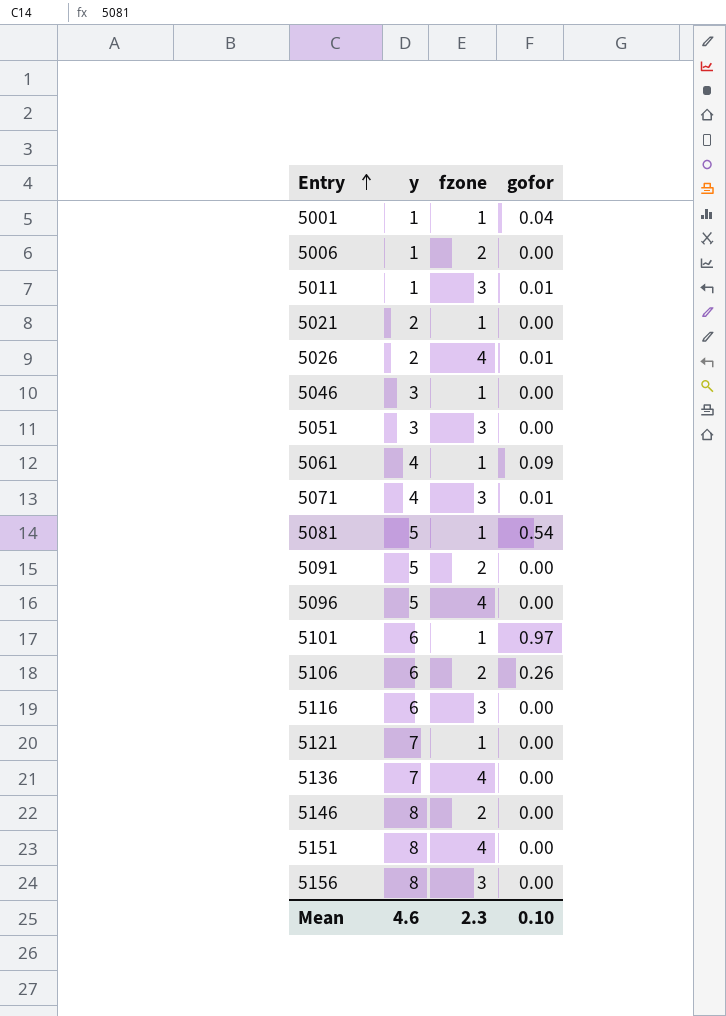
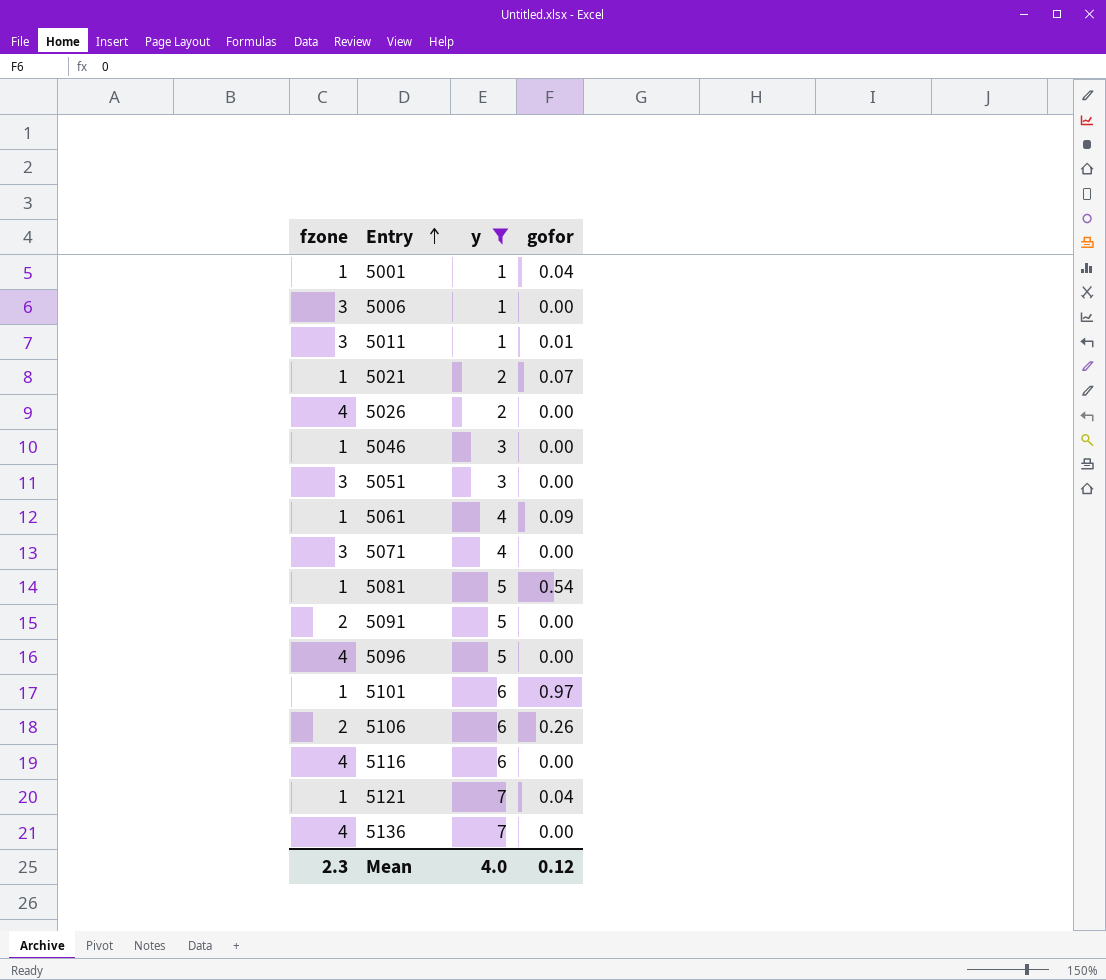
filter: none -> y != 8
column fzone | position: 3 -> 1
5006 | fzone: 2 -> 3
5021 | gofor: 0.00 -> 0.07
5026 | gofor: 0.01 -> 0.00
5071 | gofor: 0.01 -> 0.00
5116 | fzone: 3 -> 4
5121 | gofor: 0.00 -> 0.04
Mean | y: 4.6 -> 4.0
Mean | gofor: 0.10 -> 0.12

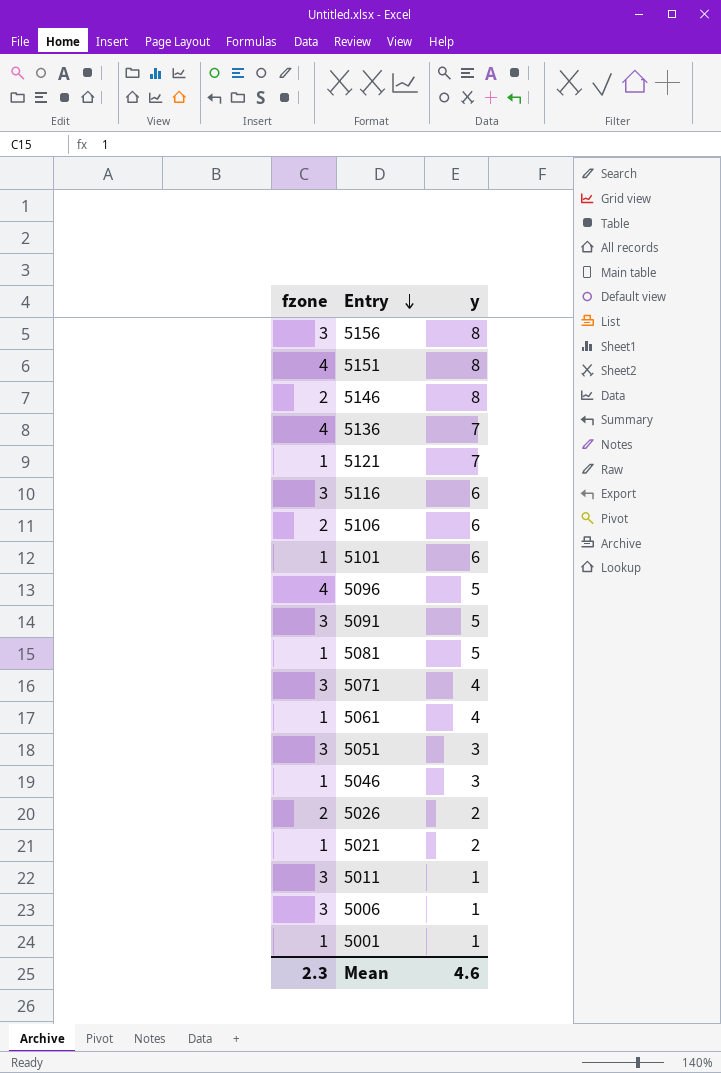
filter: y != 8 -> none
row order: Entry ascending -> Entry descending
column gofor | position: 4 -> none
5116 | fzone: 4 -> 3
5091 | fzone: 2 -> 3
5026 | fzone: 4 -> 2
Mean | y: 4.0 -> 4.6

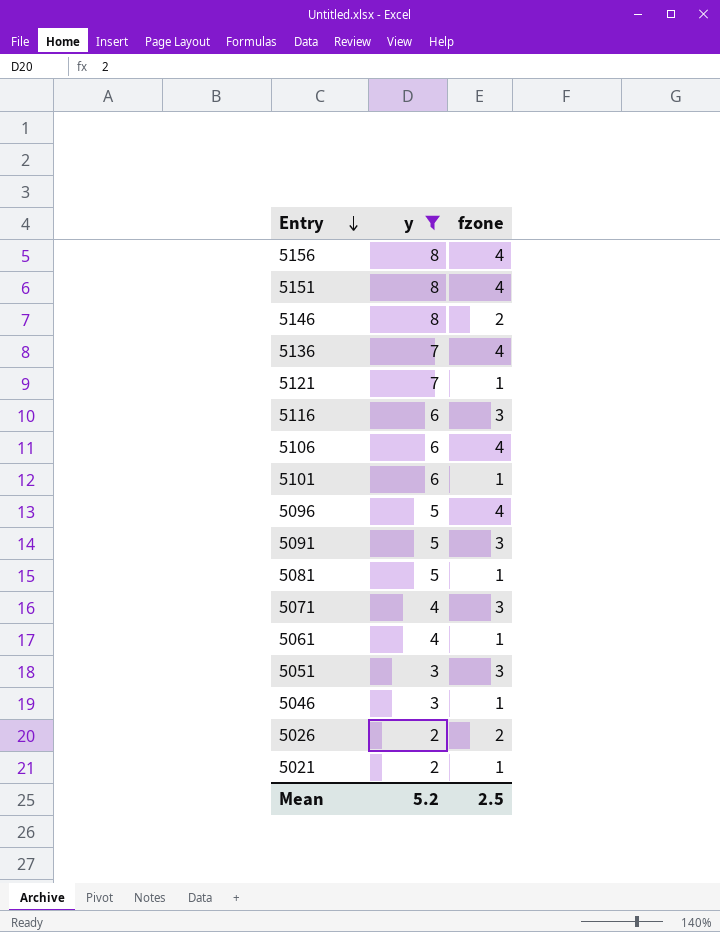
filter: none -> y != 1
column fzone | position: 1 -> 3
5156 | fzone: 3 -> 4
5106 | fzone: 2 -> 4
Mean | y: 4.6 -> 5.2
Mean | fzone: 2.3 -> 2.5

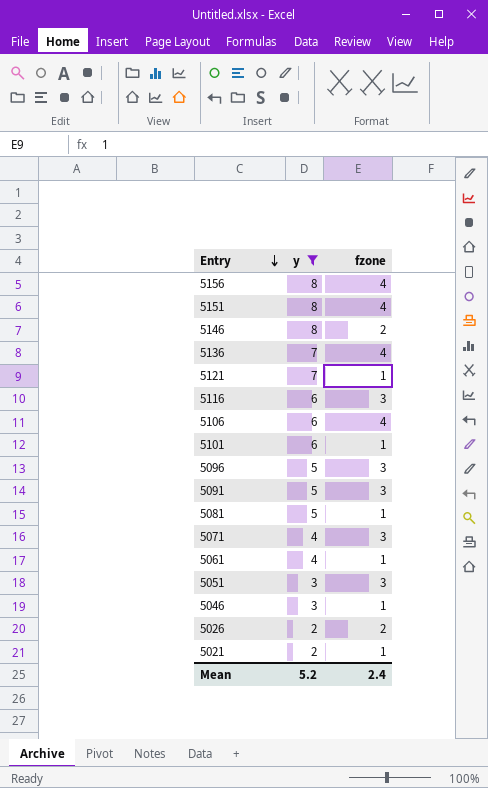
5096 | fzone: 4 -> 3
Mean | fzone: 2.5 -> 2.4

